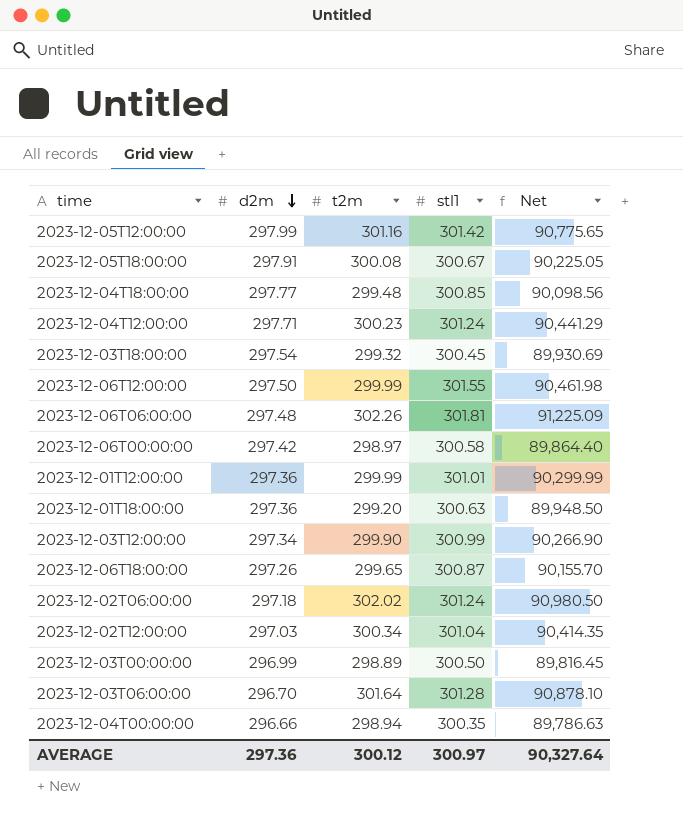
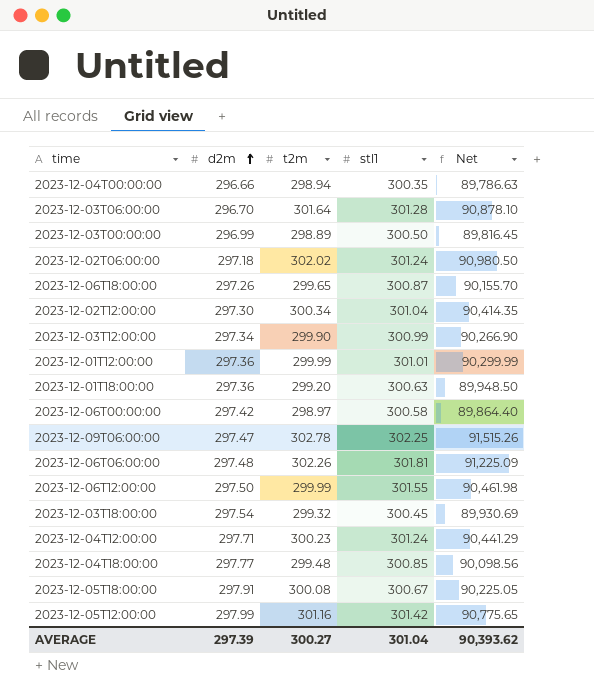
row order: d2m descending -> d2m ascending
2023-12-02T12:00:00 | d2m: 297.03 -> 297.30
row 2023-12-09T06:00:00: none -> 297.47 | 302.78 | 302.25 | 91,515.26
AVERAGE | d2m: 297.36 -> 297.39
AVERAGE | t2m: 300.12 -> 300.27
AVERAGE | stl1: 300.97 -> 301.04
AVERAGE | Net: 90,327.64 -> 90,393.62

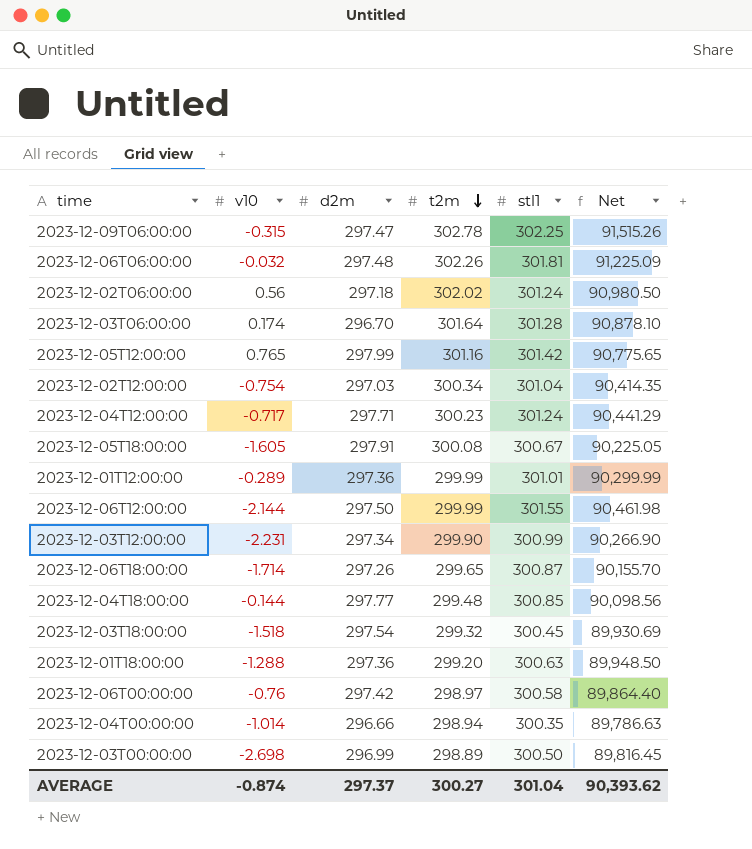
row order: d2m ascending -> t2m descending
column v10 | position: none -> 2
2023-12-02T12:00:00 | d2m: 297.30 -> 297.03
AVERAGE | d2m: 297.39 -> 297.37

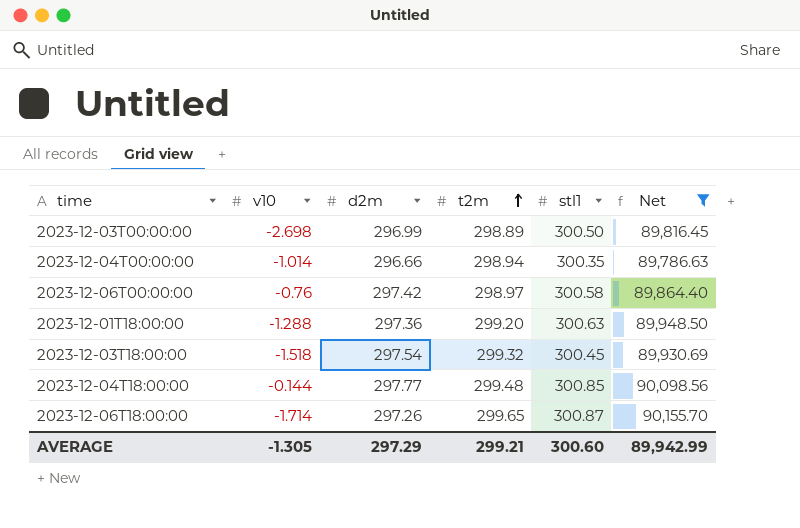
filter: none -> Net <= 90,155.70
row order: t2m descending -> t2m ascending
AVERAGE | v10: -0.874 -> -1.305
AVERAGE | d2m: 297.37 -> 297.29
AVERAGE | t2m: 300.27 -> 299.21
AVERAGE | stl1: 301.04 -> 300.60
AVERAGE | Net: 90,393.62 -> 89,942.99

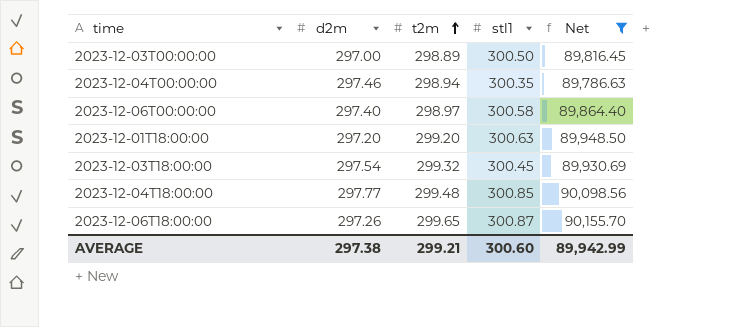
column v10 | position: 2 -> none
2023-12-03T00:00:00 | d2m: 296.99 -> 297.00
2023-12-04T00:00:00 | d2m: 296.66 -> 297.46
2023-12-06T00:00:00 | d2m: 297.42 -> 297.40
2023-12-01T18:00:00 | d2m: 297.36 -> 297.20
AVERAGE | d2m: 297.29 -> 297.38

